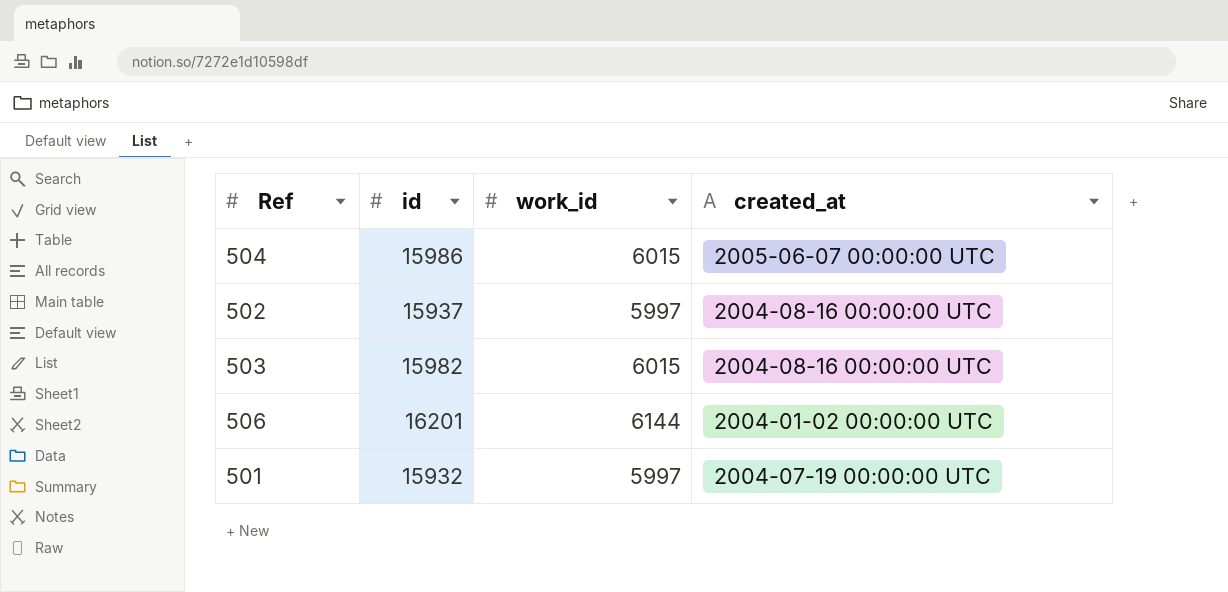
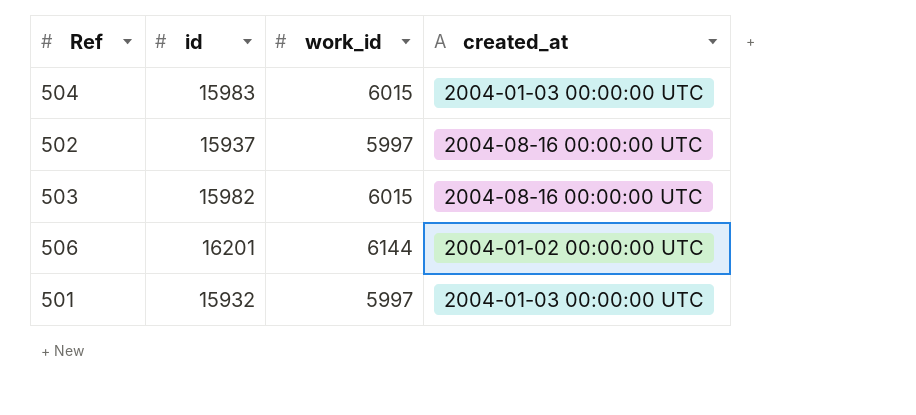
504 | id: 15986 -> 15983
504 | created_at: 2005-06-07 00:00:00 UTC -> 2004-01-03 00:00:00 UTC
501 | created_at: 2004-07-19 00:00:00 UTC -> 2004-01-03 00:00:00 UTC

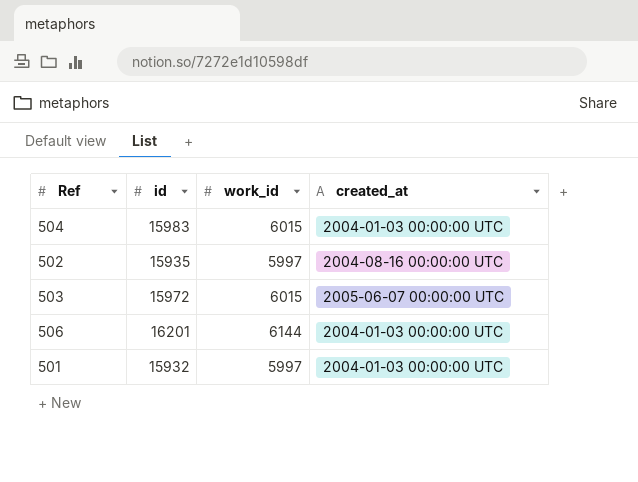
502 | id: 15937 -> 15935
503 | id: 15982 -> 15972
503 | created_at: 2004-08-16 00:00:00 UTC -> 2005-06-07 00:00:00 UTC
506 | created_at: 2004-01-02 00:00:00 UTC -> 2004-01-03 00:00:00 UTC

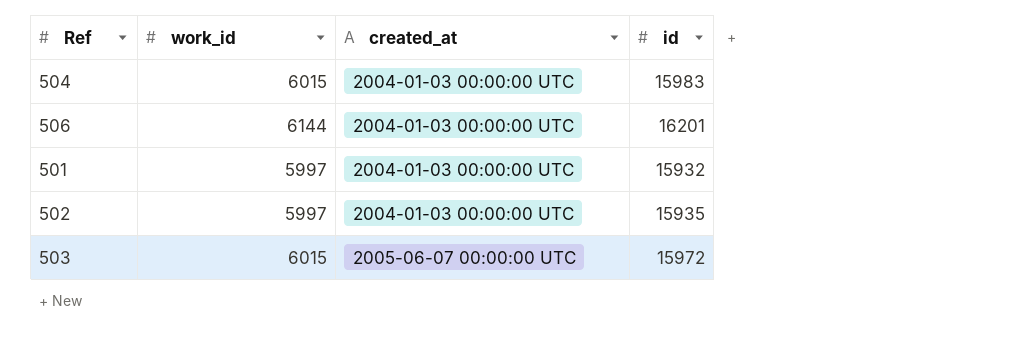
row order: none -> created_at ascending
column id | position: 2 -> 4
502 | created_at: 2004-08-16 00:00:00 UTC -> 2004-01-03 00:00:00 UTC

